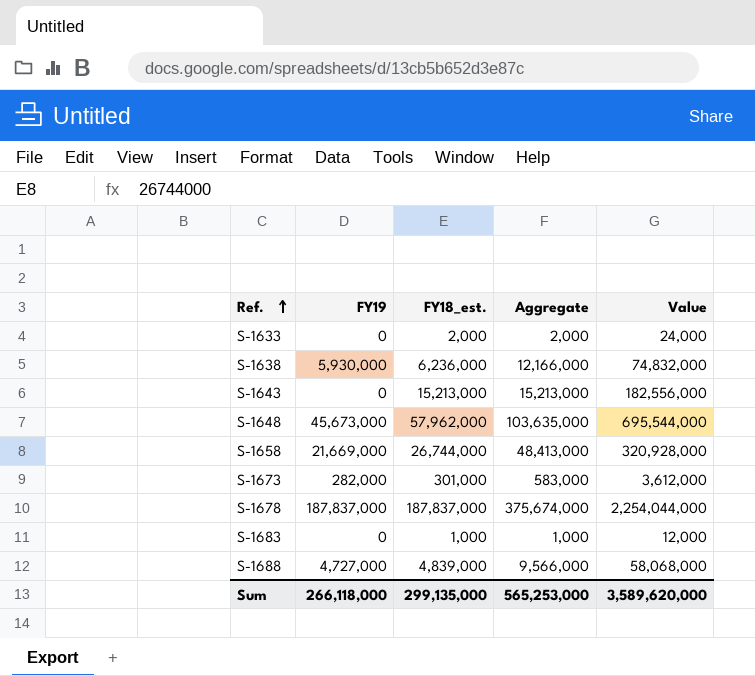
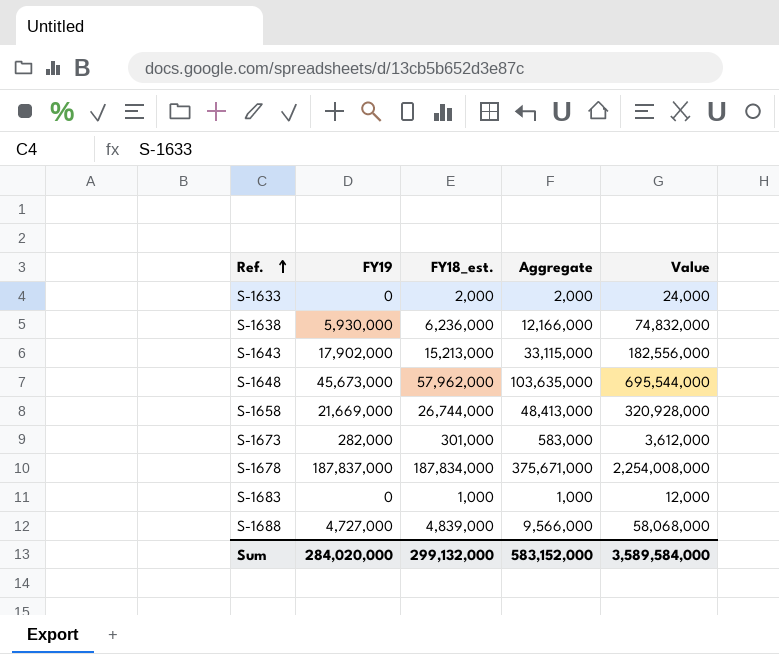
S-1643 | FY19: 0 -> 17,902,000
S-1643 | Aggregate: 15,213,000 -> 33,115,000
S-1678 | FY18_est.: 187,837,000 -> 187,834,000
S-1678 | Aggregate: 375,674,000 -> 375,671,000
S-1678 | Value: 2,254,044,000 -> 2,254,008,000
Sum | FY19: 266,118,000 -> 284,020,000
Sum | FY18_est.: 299,135,000 -> 299,132,000
Sum | Aggregate: 565,253,000 -> 583,152,000
Sum | Value: 3,589,620,000 -> 3,589,584,000

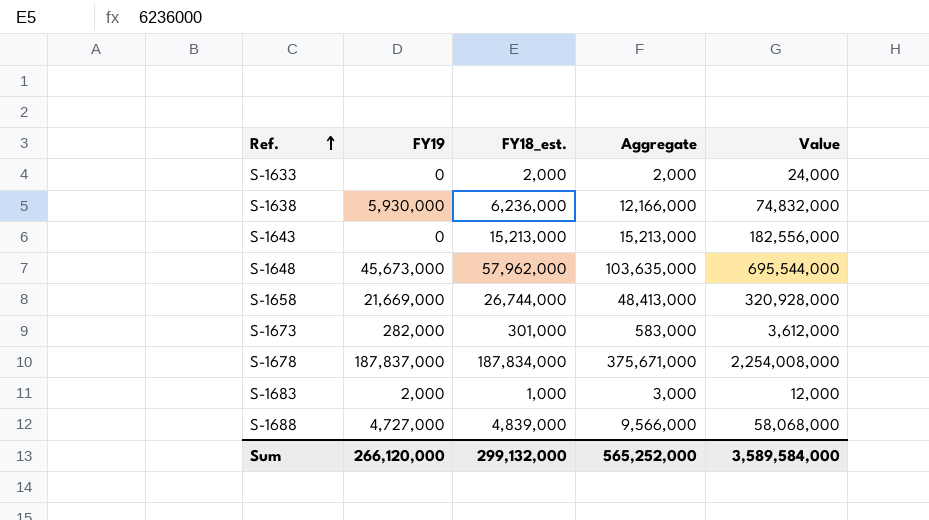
S-1643 | FY19: 17,902,000 -> 0
S-1643 | Aggregate: 33,115,000 -> 15,213,000
S-1683 | FY19: 0 -> 2,000
S-1683 | Aggregate: 1,000 -> 3,000
Sum | FY19: 284,020,000 -> 266,120,000
Sum | Aggregate: 583,152,000 -> 565,252,000

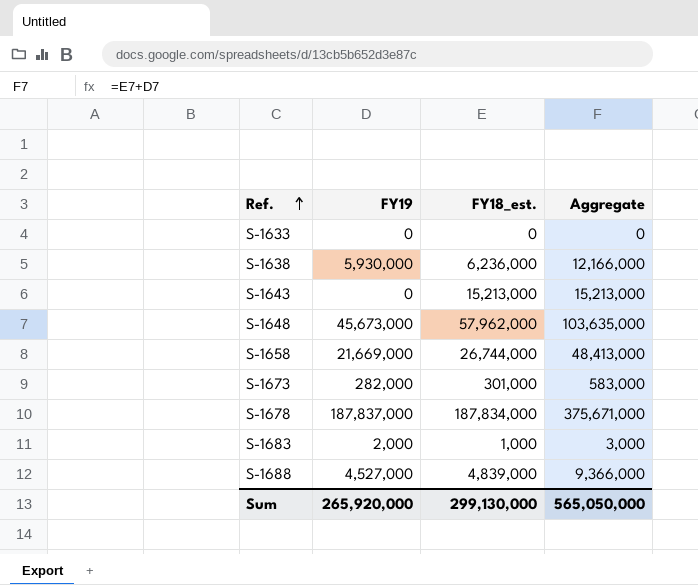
column Value | formula: [FY18_est.] * 12 -> none
S-1633 | FY18_est.: 2,000 -> 0
S-1633 | Aggregate: 2,000 -> 0
S-1688 | FY19: 4,727,000 -> 4,527,000
S-1688 | Aggregate: 9,566,000 -> 9,366,000
Sum | FY19: 266,120,000 -> 265,920,000
Sum | FY18_est.: 299,132,000 -> 299,130,000
Sum | Aggregate: 565,252,000 -> 565,050,000

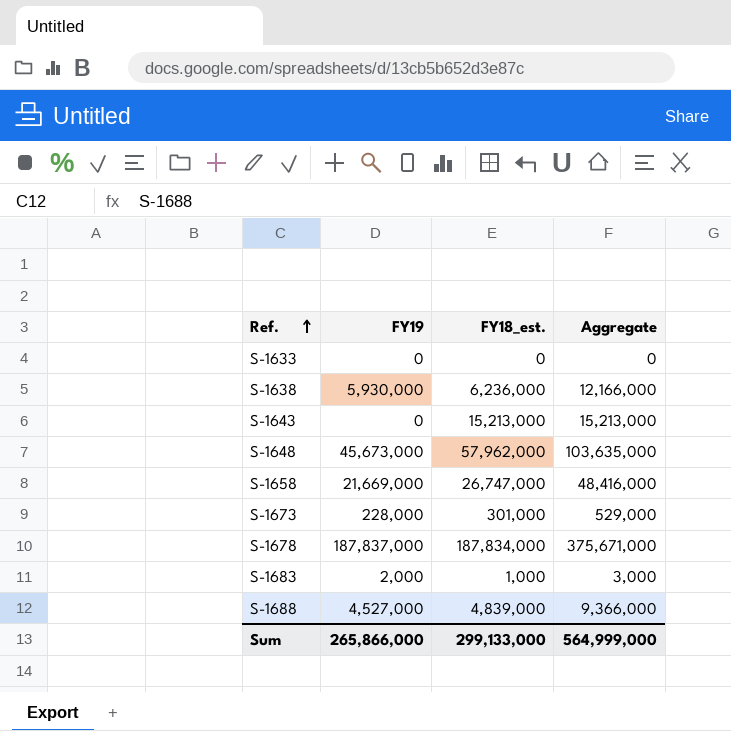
S-1658 | FY18_est.: 26,744,000 -> 26,747,000
S-1658 | Aggregate: 48,413,000 -> 48,416,000
S-1673 | FY19: 282,000 -> 228,000
S-1673 | Aggregate: 583,000 -> 529,000
Sum | FY19: 265,920,000 -> 265,866,000
Sum | FY18_est.: 299,130,000 -> 299,133,000
Sum | Aggregate: 565,050,000 -> 564,999,000

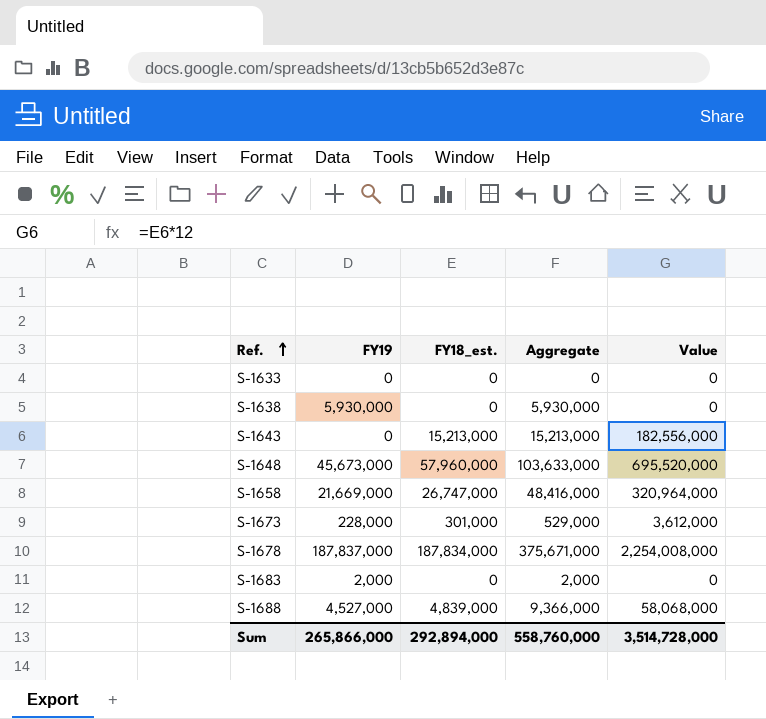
column Value | formula: none -> [FY18_est.] * 12
S-1638 | FY18_est.: 6,236,000 -> 0
S-1638 | Aggregate: 12,166,000 -> 5,930,000
S-1648 | FY18_est.: 57,962,000 -> 57,960,000
S-1648 | Aggregate: 103,635,000 -> 103,633,000
S-1683 | FY18_est.: 1,000 -> 0
S-1683 | Aggregate: 3,000 -> 2,000
Sum | FY18_est.: 299,133,000 -> 292,894,000
Sum | Aggregate: 564,999,000 -> 558,760,000

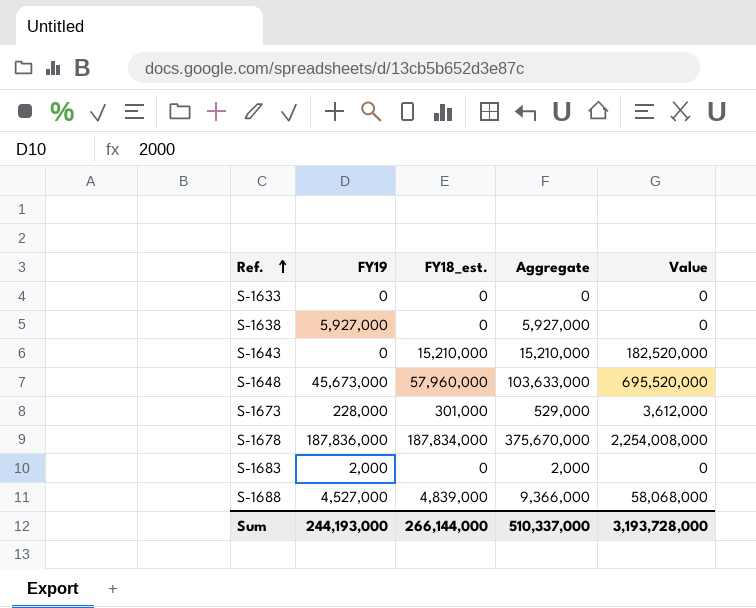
row S-1658: 21,669,000 | 26,747,000 | 48,416,000 | 320,964,000 -> none
S-1638 | FY19: 5,930,000 -> 5,927,000
S-1638 | Aggregate: 5,930,000 -> 5,927,000
S-1643 | FY18_est.: 15,213,000 -> 15,210,000
S-1643 | Aggregate: 15,213,000 -> 15,210,000
S-1643 | Value: 182,556,000 -> 182,520,000
S-1678 | FY19: 187,837,000 -> 187,836,000
S-1678 | Aggregate: 375,671,000 -> 375,670,000
Sum | FY19: 265,866,000 -> 244,193,000
Sum | FY18_est.: 292,894,000 -> 266,144,000
Sum | Aggregate: 558,760,000 -> 510,337,000
Sum | Value: 3,514,728,000 -> 3,193,728,000

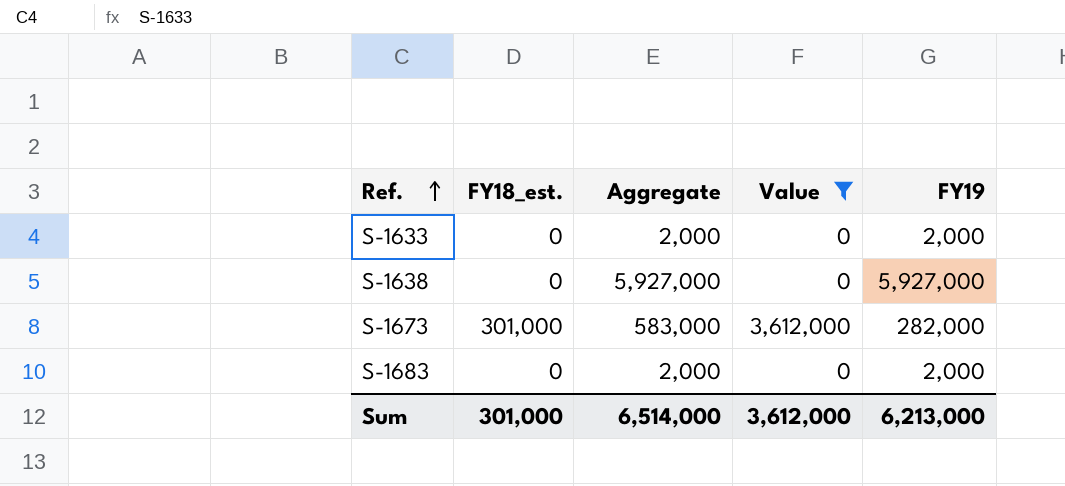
filter: none -> Value <= 3,612,000
column FY19 | position: 2 -> 5
S-1633 | Aggregate: 0 -> 2,000
S-1633 | FY19: 0 -> 2,000
S-1673 | Aggregate: 529,000 -> 583,000
S-1673 | FY19: 228,000 -> 282,000
Sum | FY18_est.: 266,144,000 -> 301,000
Sum | Aggregate: 510,337,000 -> 6,514,000
Sum | Value: 3,193,728,000 -> 3,612,000
Sum | FY19: 244,193,000 -> 6,213,000

